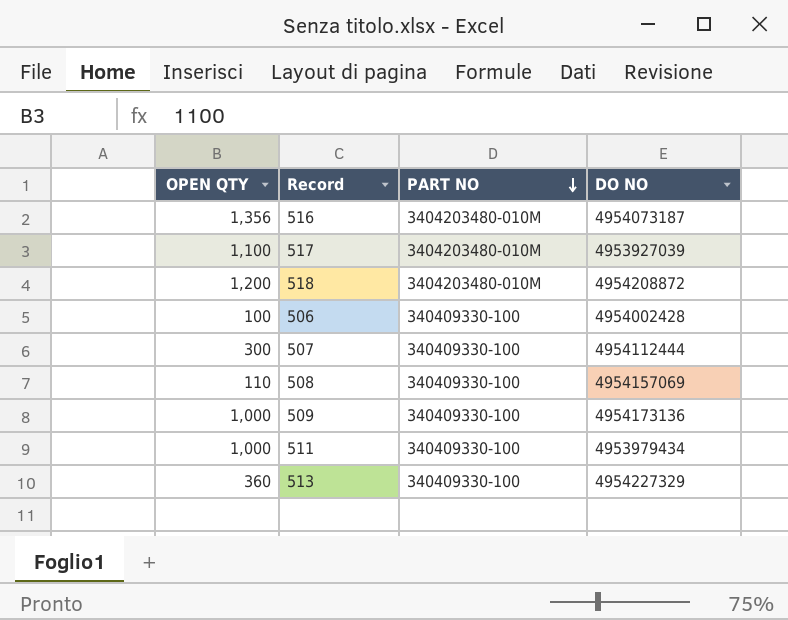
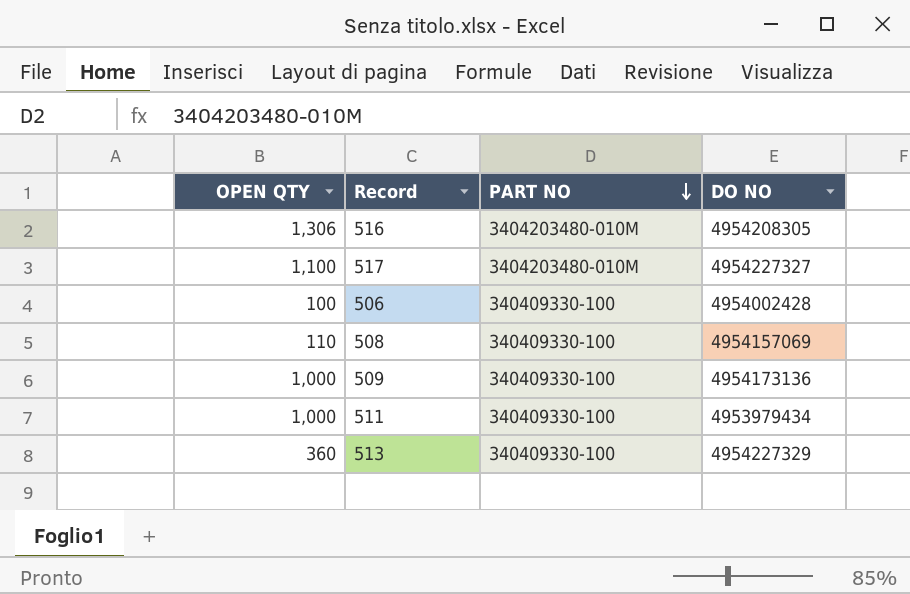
row 518: 1,200 | 3404203480-010M | 4954208872 -> none
row 507: 300 | 340409330-100 | 4954112444 -> none
516 | OPEN QTY: 1,356 -> 1,306
516 | DO NO: 4954073187 -> 4954208305
517 | DO NO: 4953927039 -> 4954227327

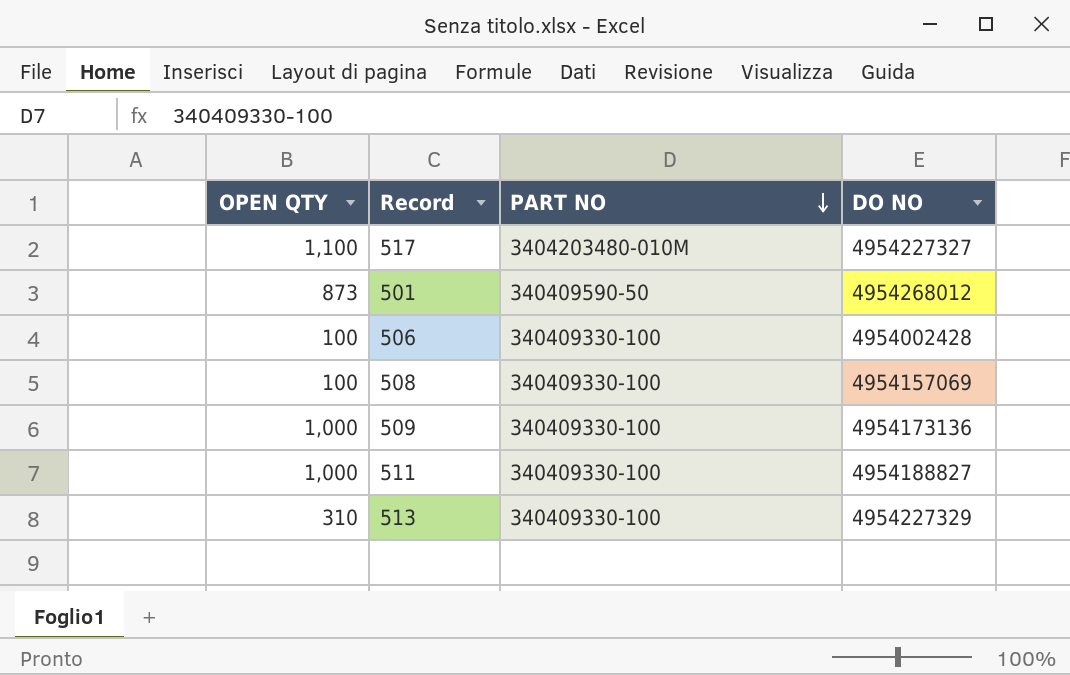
row 516: 1,306 | 3404203480-010M | 4954208305 -> none
row 501: none -> 873 | 340409590-50 | 4954268012
508 | OPEN QTY: 110 -> 100
511 | DO NO: 4953979434 -> 4954188827
513 | OPEN QTY: 360 -> 310

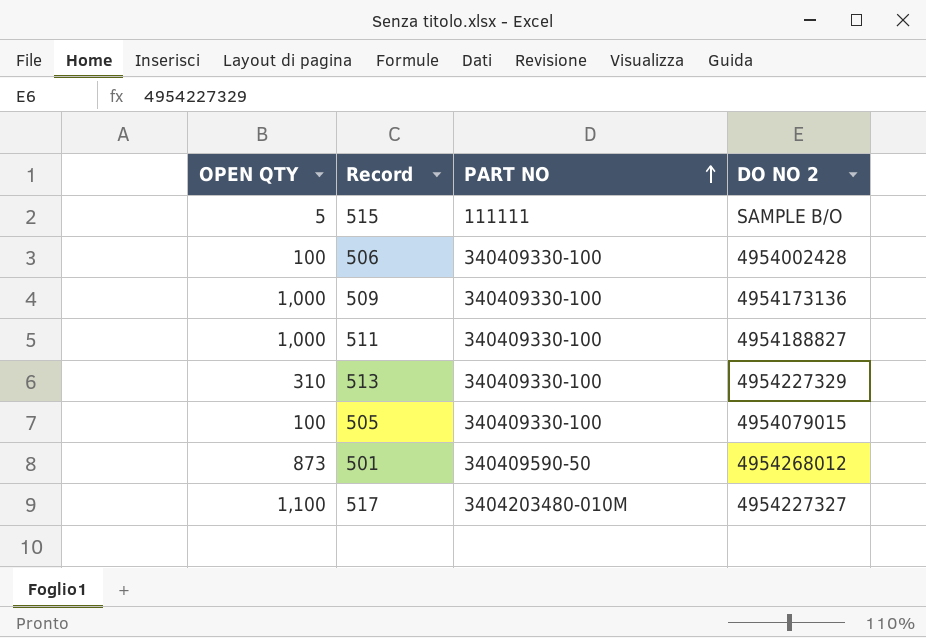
row order: PART NO descending -> PART NO ascending
column name: DO NO -> DO NO 2
row 508: 100 | 340409330-100 | 4954157069 -> none
row 515: none -> 5 | 111111 | SAMPLE B/O
row 505: none -> 100 | 340409330-100 | 4954079015

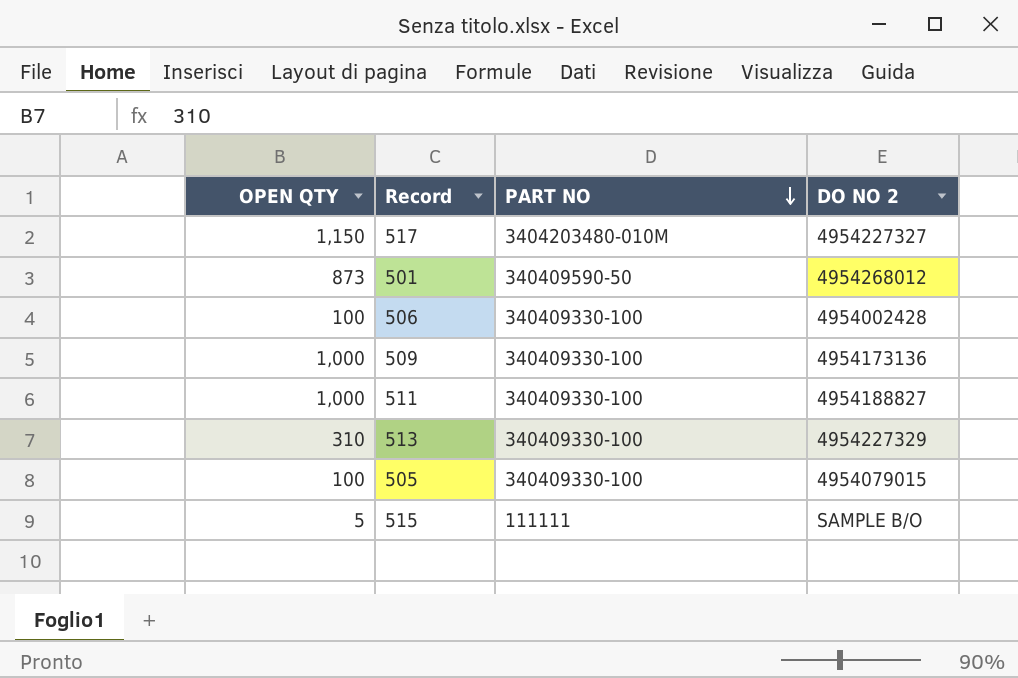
row order: PART NO ascending -> PART NO descending
517 | OPEN QTY: 1,100 -> 1,150

